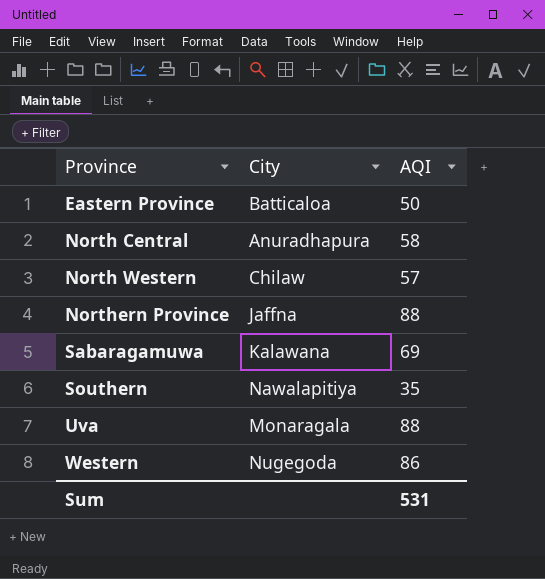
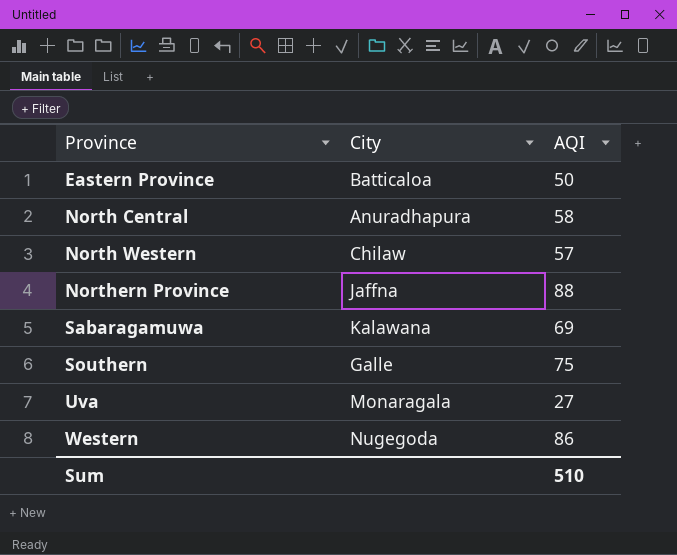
Southern | City: Nawalapitiya -> Galle
Southern | AQI: 35 -> 75
Uva | AQI: 88 -> 27
Sum | AQI: 531 -> 510

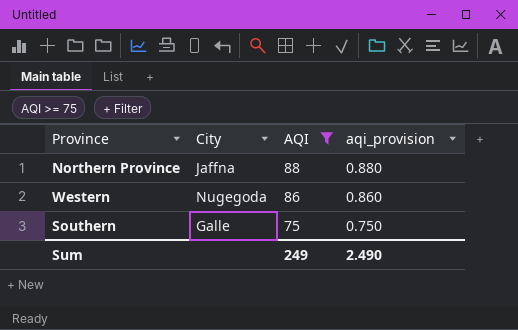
filter: none -> AQI >= 75
row order: Province ascending -> AQI descending
column aqi_provision | formula: none -> [AQI] * 0.01
Sum | AQI: 510 -> 249

